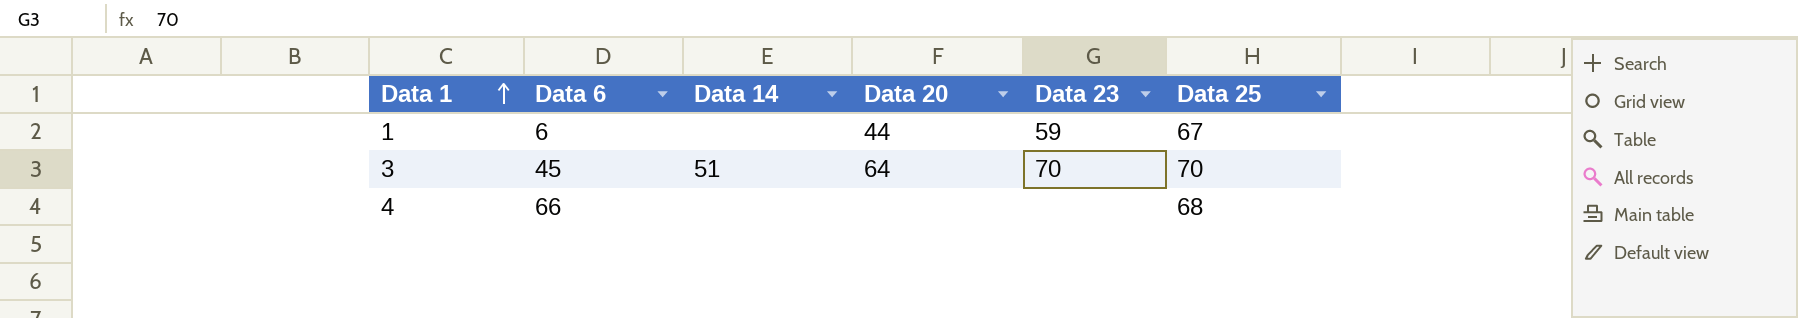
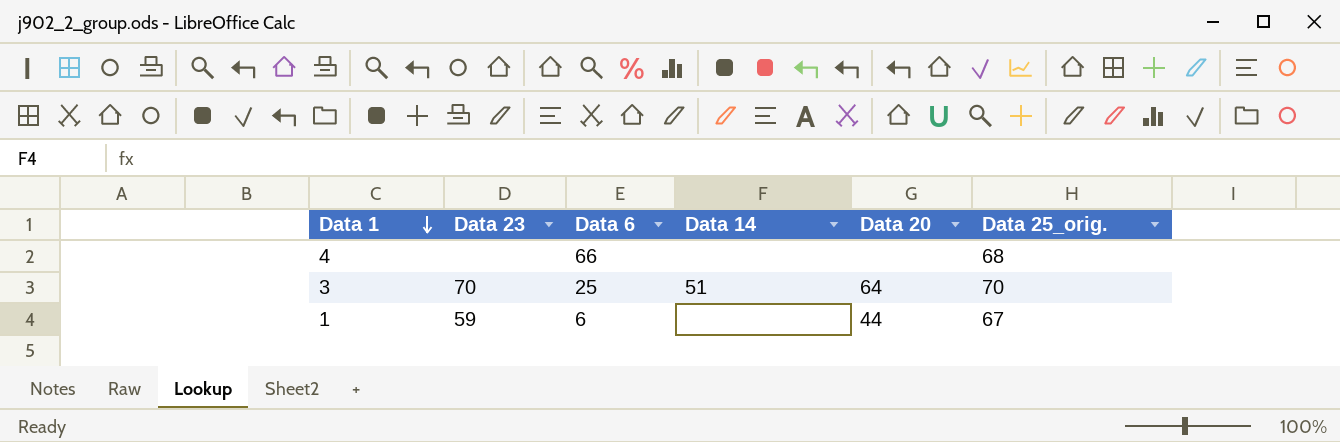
row order: Data 1 ascending -> Data 1 descending
column Data 23 | position: 5 -> 2
column name: Data 25 -> Data 25_orig.
3 | Data 6: 45 -> 25

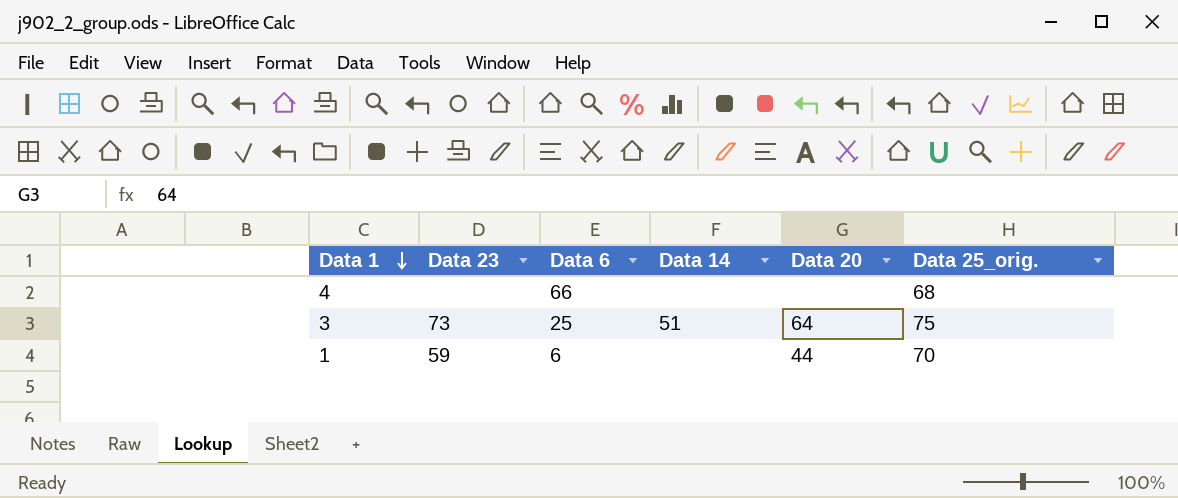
3 | Data 23: 70 -> 73
3 | Data 25_orig.: 70 -> 75
1 | Data 25_orig.: 67 -> 70

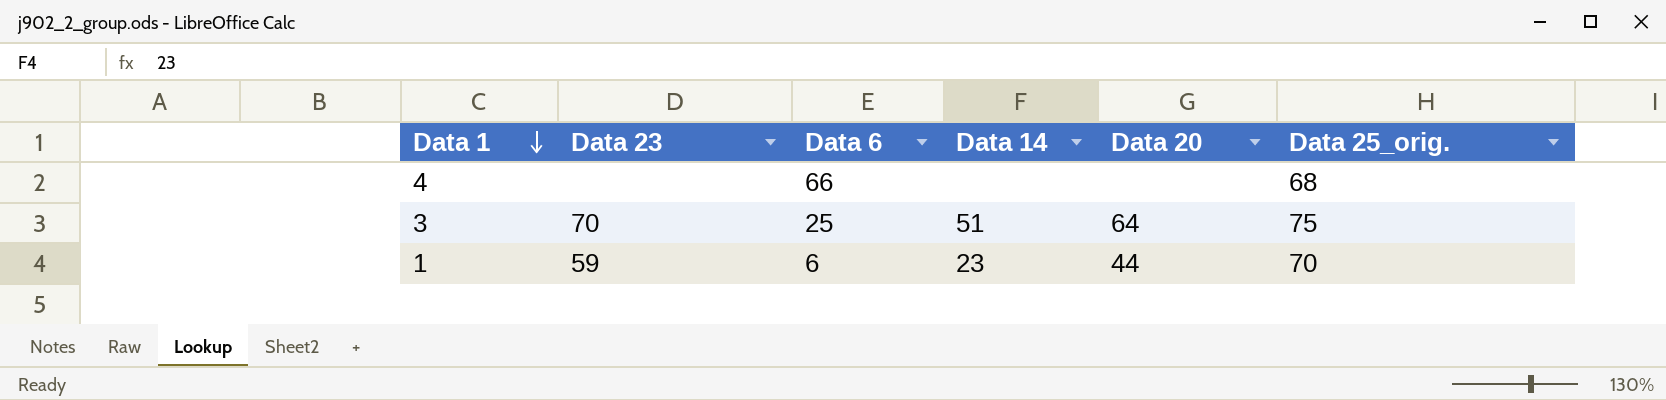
3 | Data 23: 73 -> 70
1 | Data 14: none -> 23

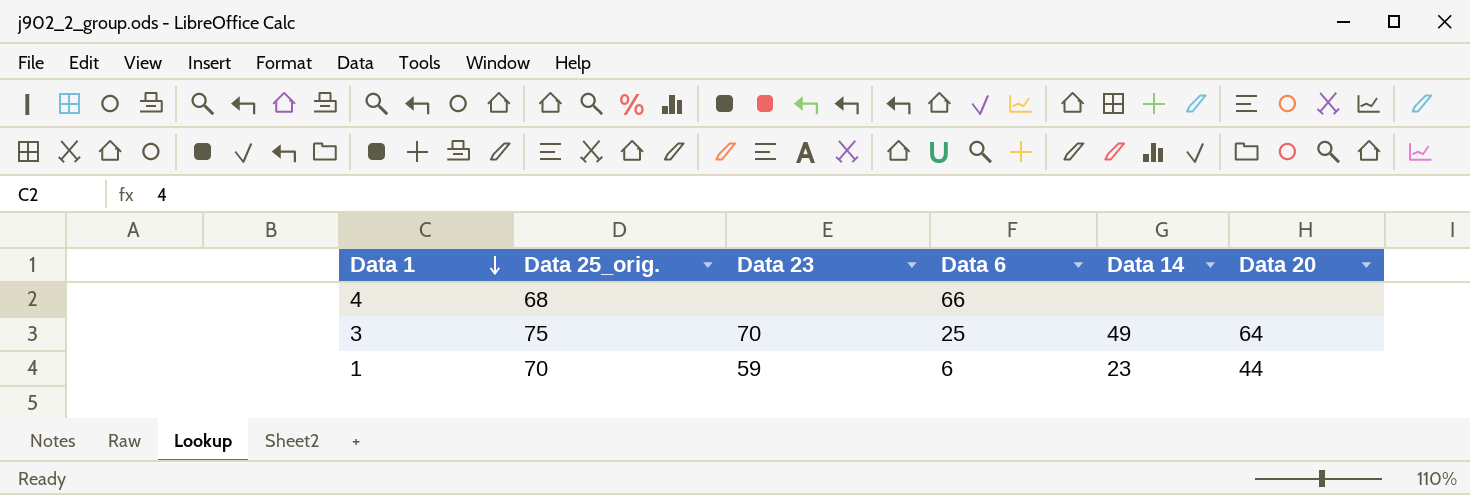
column Data 25_orig. | position: 6 -> 2
3 | Data 14: 51 -> 49

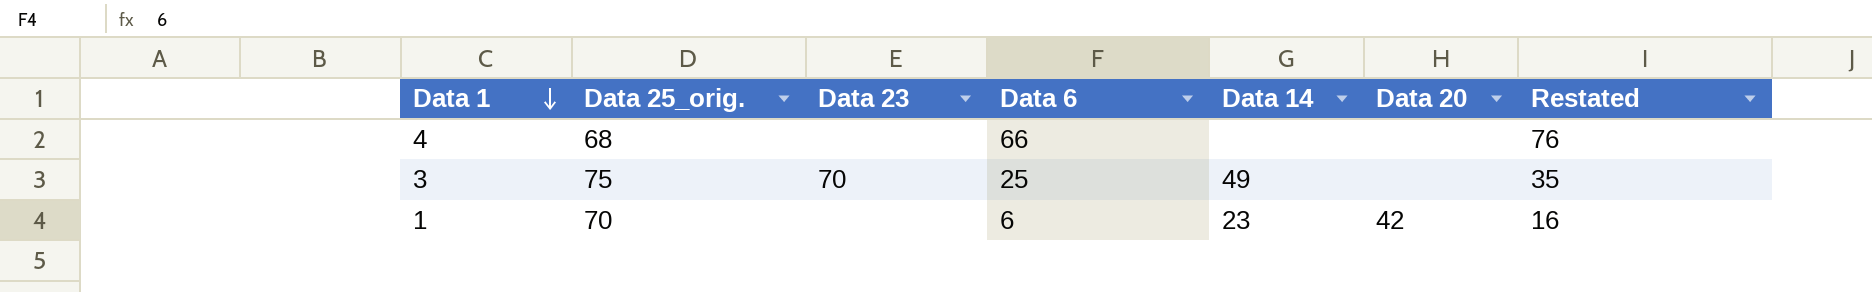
column Restated | formula: none -> [Data 6] + 10
3 | Data 20: 64 -> none
1 | Data 23: 59 -> none
1 | Data 20: 44 -> 42

